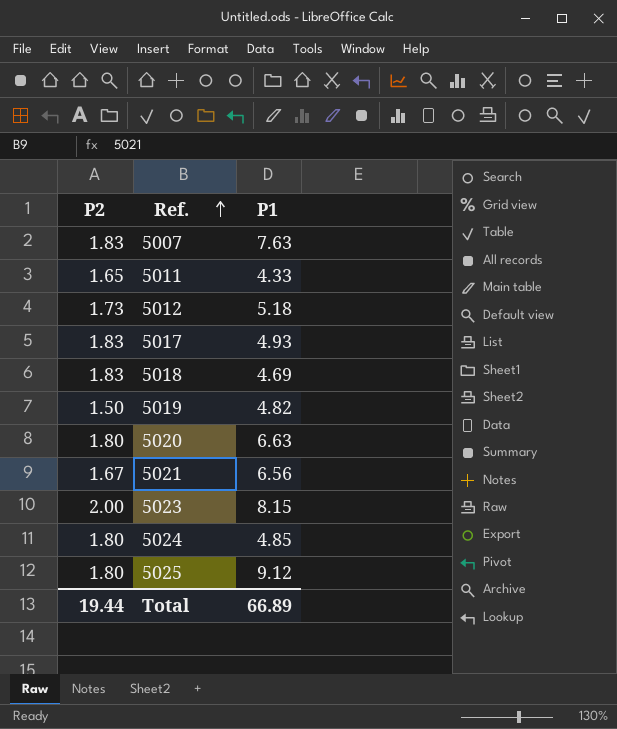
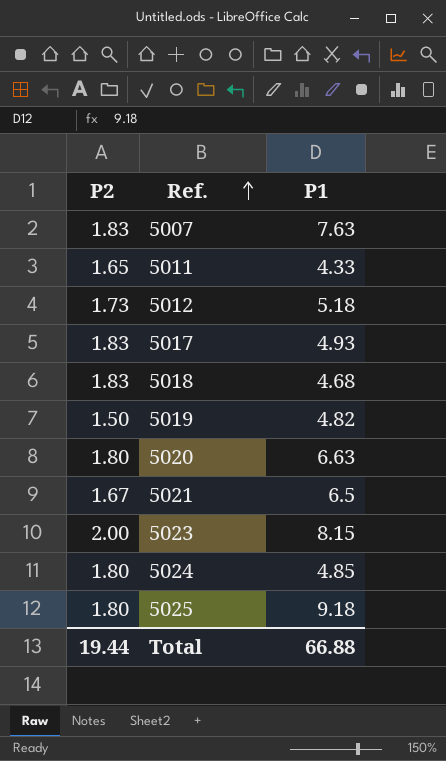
5018 | P1: 4.69 -> 4.68
5021 | P1: 6.56 -> 6.5
5025 | P1: 9.12 -> 9.18
Total | P1: 66.89 -> 66.88

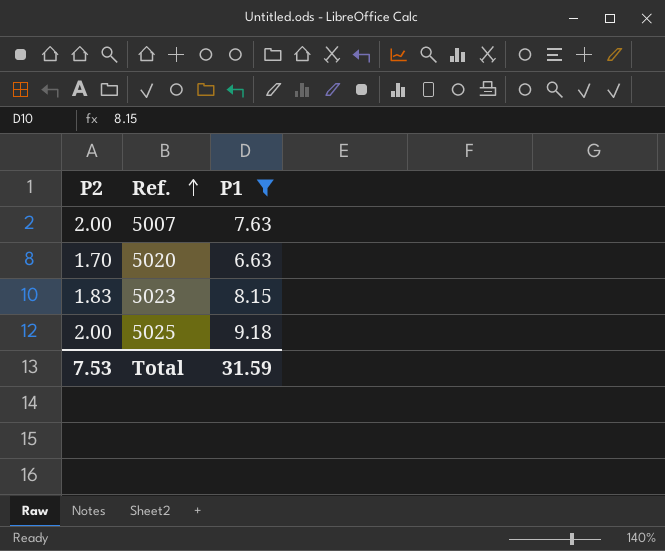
filter: none -> P1 >= 6.63
5007 | P2: 1.83 -> 2.00
5020 | P2: 1.80 -> 1.70
5023 | P2: 2.00 -> 1.83
5025 | P2: 1.80 -> 2.00
Total | P2: 19.44 -> 7.53
Total | P1: 66.88 -> 31.59

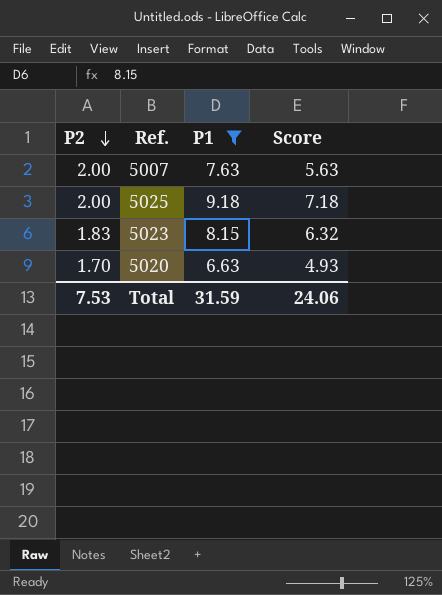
row order: Ref. ascending -> P2 descending
column Score | formula: none -> [P1] - [P2]

